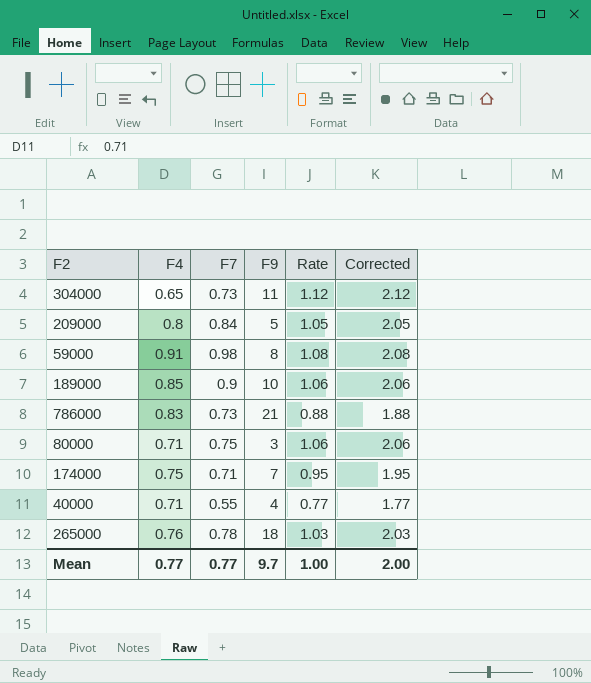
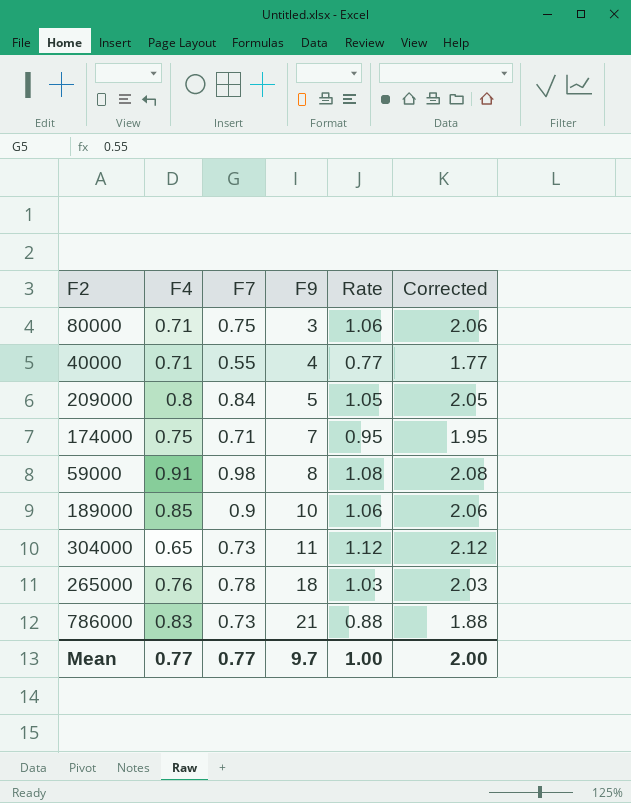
row order: none -> F9 ascending

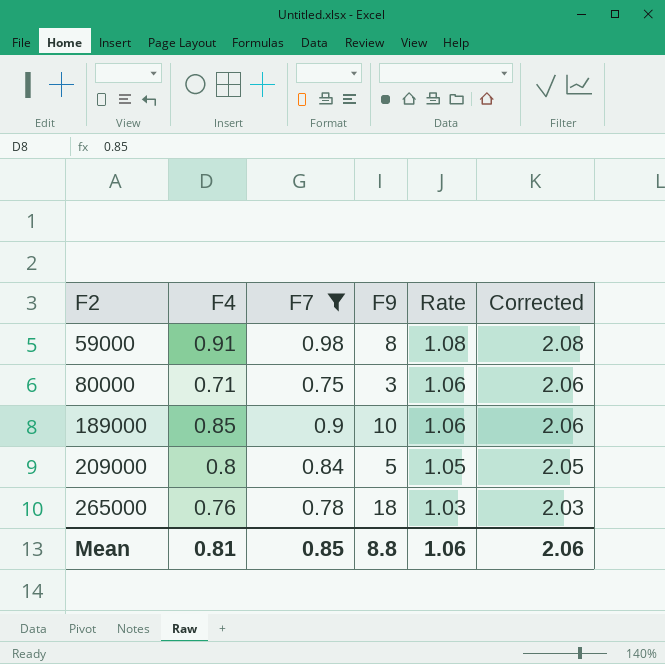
filter: none -> F7 >= 0.75
row order: F9 ascending -> F2 ascending
Mean | F4: 0.77 -> 0.81
Mean | F7: 0.77 -> 0.85
Mean | F9: 9.7 -> 8.8
Mean | Rate: 1.00 -> 1.06
Mean | Corrected: 2.00 -> 2.06

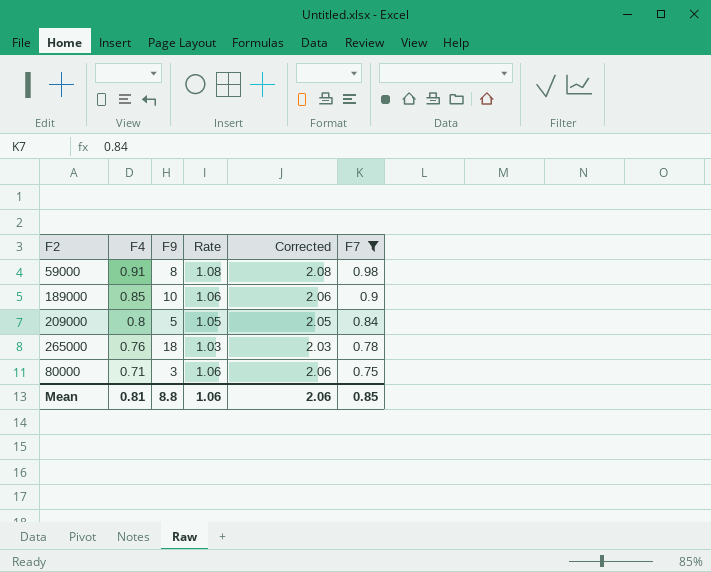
row order: F2 ascending -> F4 descending
column F7 | position: 3 -> 6

